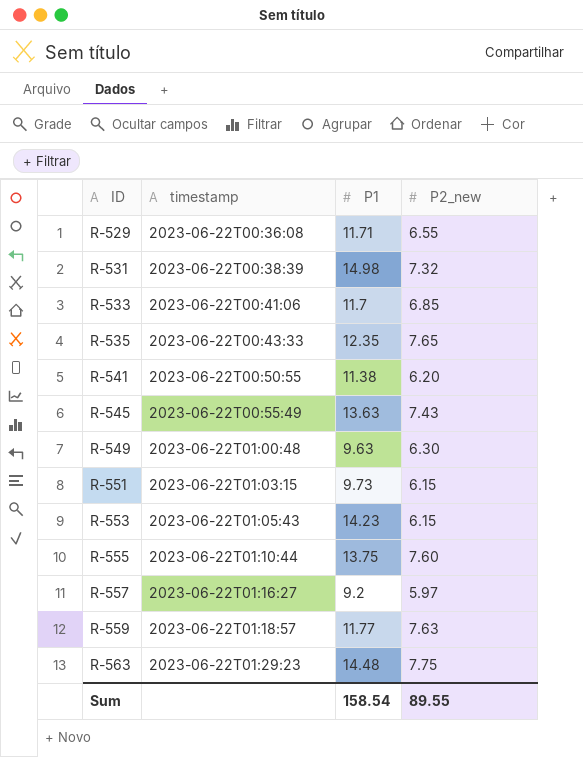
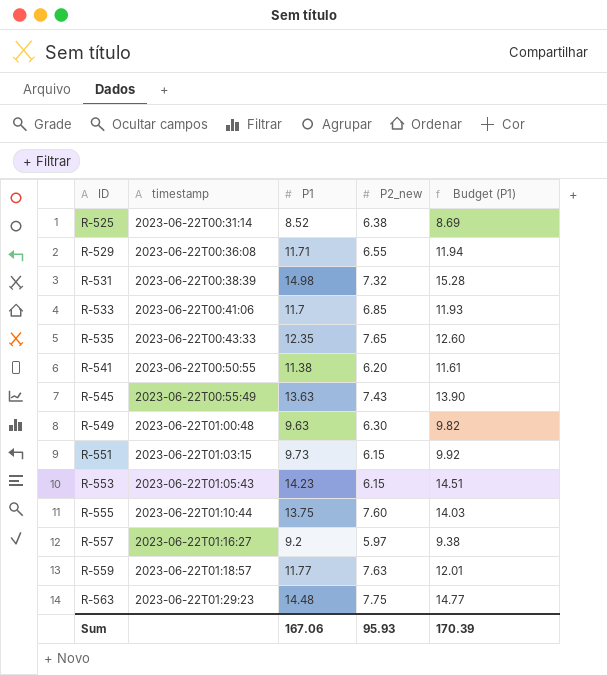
column Budget (P1) | formula: none -> [P1] * 1.02
row R-525: none -> 2023-06-22T00:31:14 | 8.52 | 6.38 | 8.69
Sum | P1: 158.54 -> 167.06
Sum | P2_new: 89.55 -> 95.93

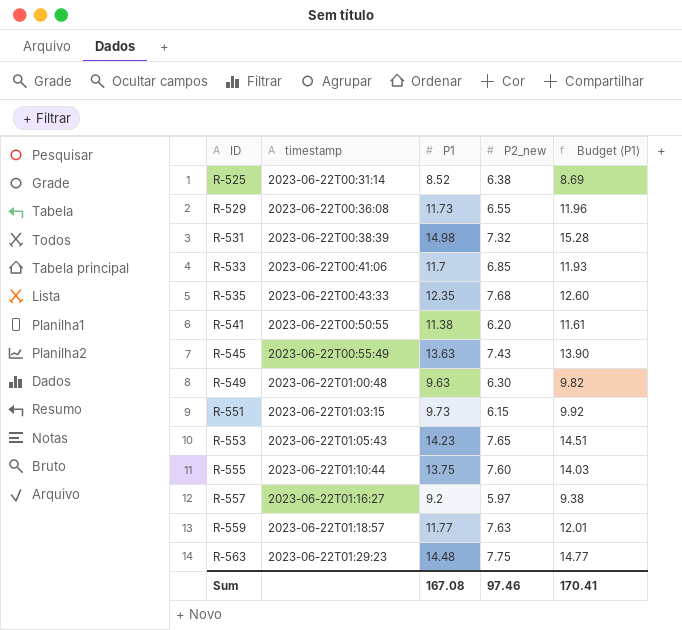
R-529 | P1: 11.71 -> 11.73
R-529 | Budget (P1): 11.94 -> 11.96
R-535 | P2_new: 7.65 -> 7.68
R-553 | P2_new: 6.15 -> 7.65
Sum | P1: 167.06 -> 167.08
Sum | P2_new: 95.93 -> 97.46
Sum | Budget (P1): 170.39 -> 170.41

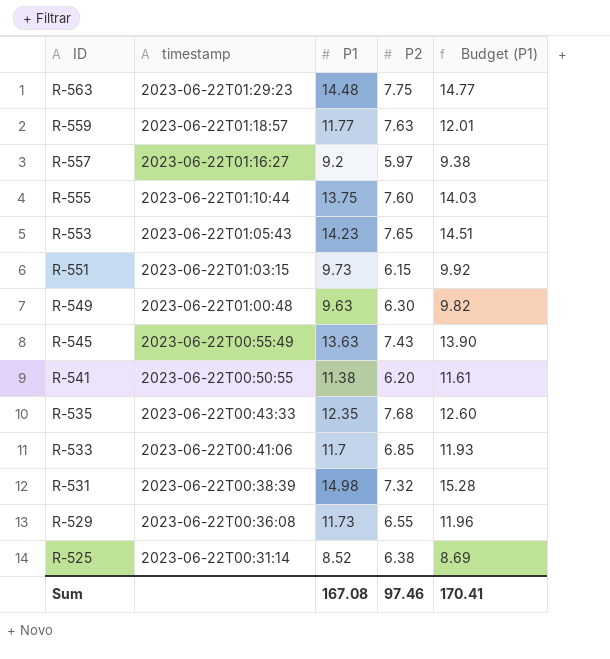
row order: ID ascending -> ID descending
column name: P2_new -> P2

